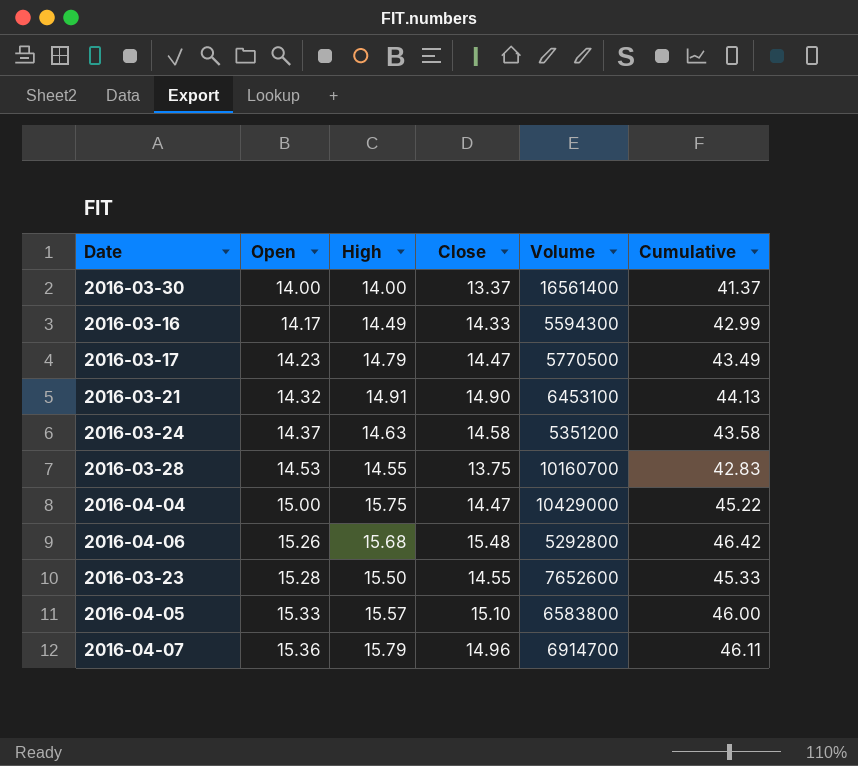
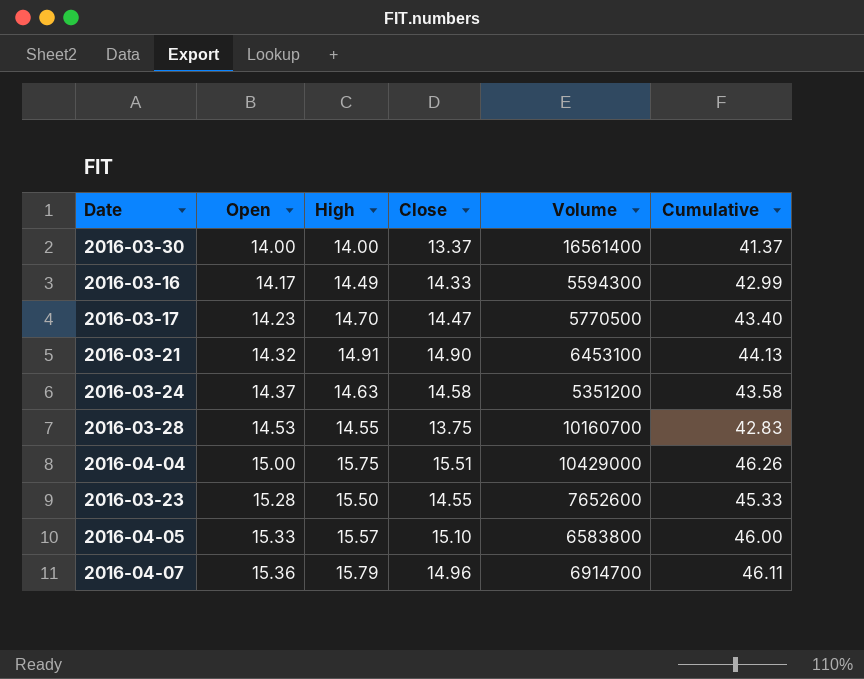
row 2016-04-06: 15.26 | 15.68 | 15.48 | 5292800 | 46.42 -> none
2016-03-17 | High: 14.79 -> 14.70
2016-03-17 | Cumulative: 43.49 -> 43.40
2016-04-04 | Close: 14.47 -> 15.51
2016-04-04 | Cumulative: 45.22 -> 46.26

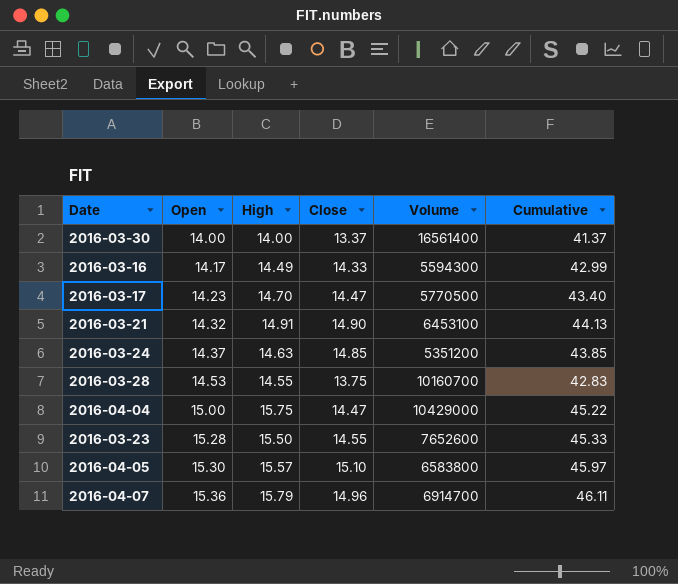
2016-03-24 | Close: 14.58 -> 14.85
2016-03-24 | Cumulative: 43.58 -> 43.85
2016-04-04 | Close: 15.51 -> 14.47
2016-04-04 | Cumulative: 46.26 -> 45.22
2016-04-05 | Open: 15.33 -> 15.30
2016-04-05 | Cumulative: 46.00 -> 45.97

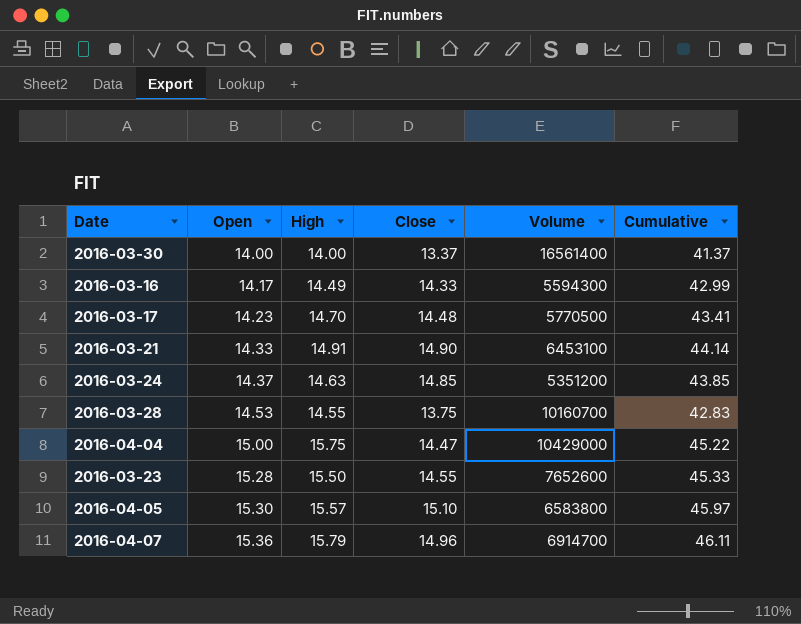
2016-03-17 | Close: 14.47 -> 14.48
2016-03-17 | Cumulative: 43.40 -> 43.41
2016-03-21 | Open: 14.32 -> 14.33
2016-03-21 | Cumulative: 44.13 -> 44.14

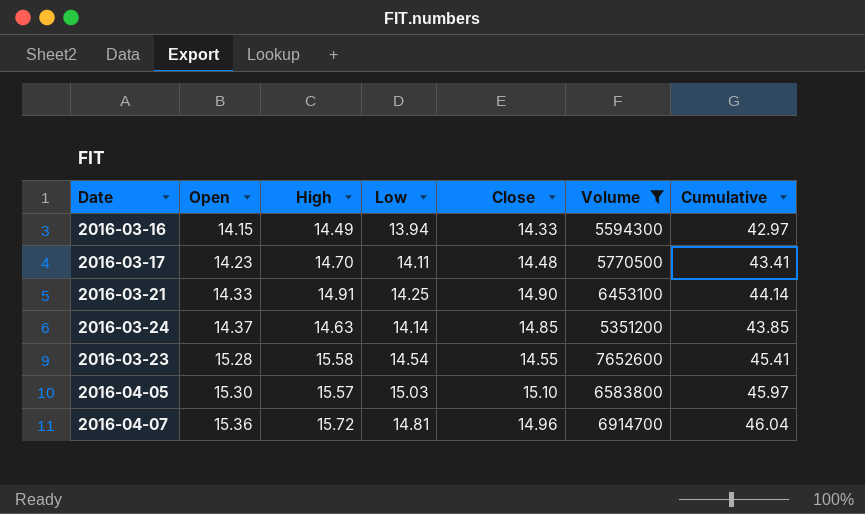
filter: none -> Volume <= 7652600
column Low | position: none -> 4
2016-03-16 | Open: 14.17 -> 14.15
2016-03-16 | Cumulative: 42.99 -> 42.97
2016-03-23 | High: 15.50 -> 15.58
2016-03-23 | Cumulative: 45.33 -> 45.41
2016-04-07 | High: 15.79 -> 15.72
2016-04-07 | Cumulative: 46.11 -> 46.04

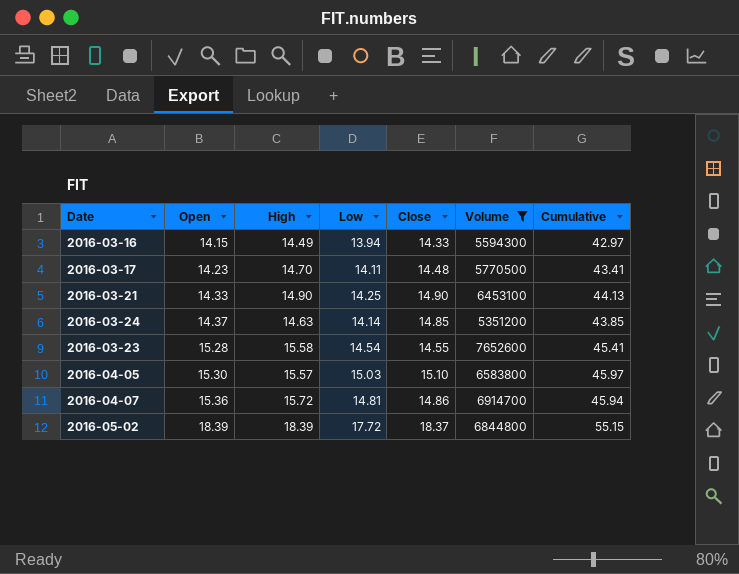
2016-03-21 | High: 14.91 -> 14.90
2016-03-21 | Cumulative: 44.14 -> 44.13
2016-04-07 | Close: 14.96 -> 14.86
2016-04-07 | Cumulative: 46.04 -> 45.94
row 2016-05-02: none -> 18.39 | 18.39 | 17.72 | 18.37 | 6844800 | 55.15

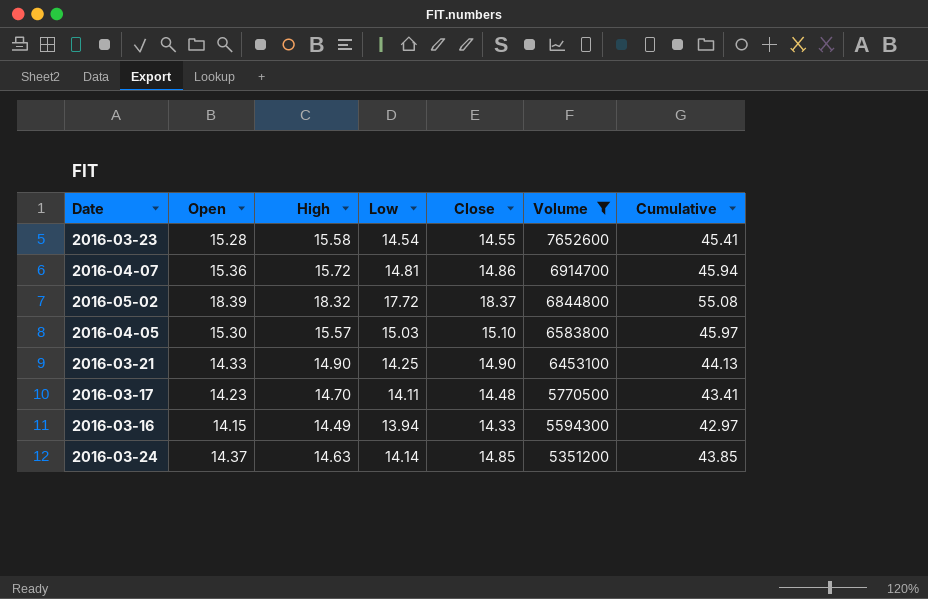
row order: Open ascending -> Volume descending
2016-05-02 | High: 18.39 -> 18.32
2016-05-02 | Cumulative: 55.15 -> 55.08

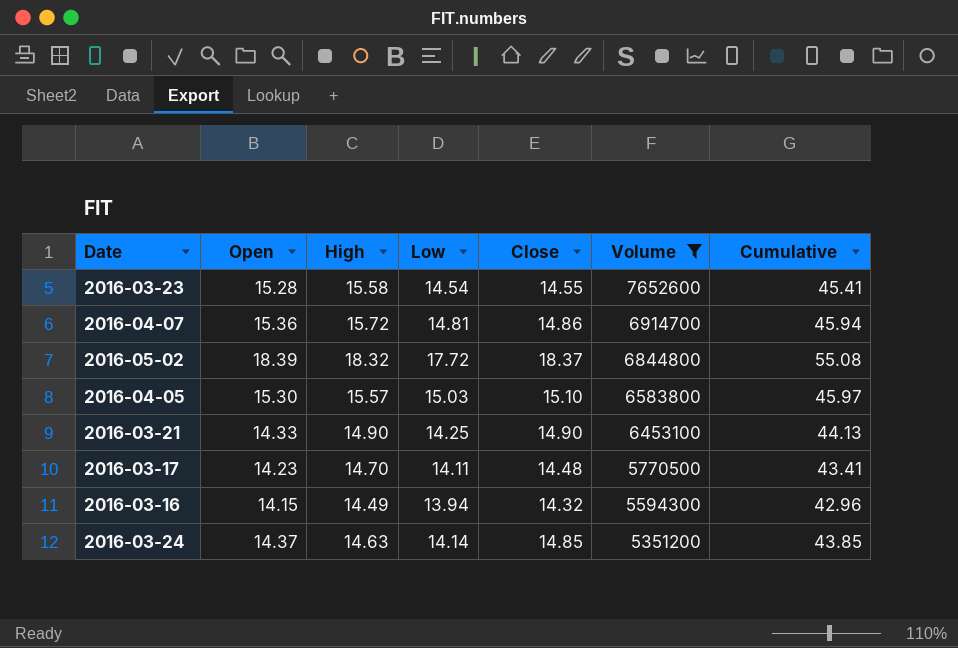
2016-03-16 | Close: 14.33 -> 14.32
2016-03-16 | Cumulative: 42.97 -> 42.96

